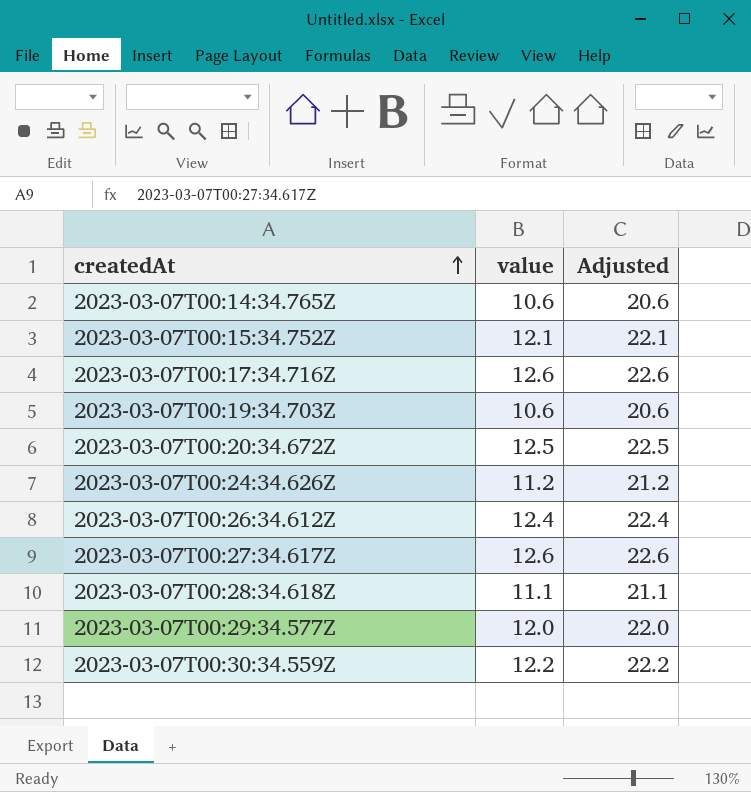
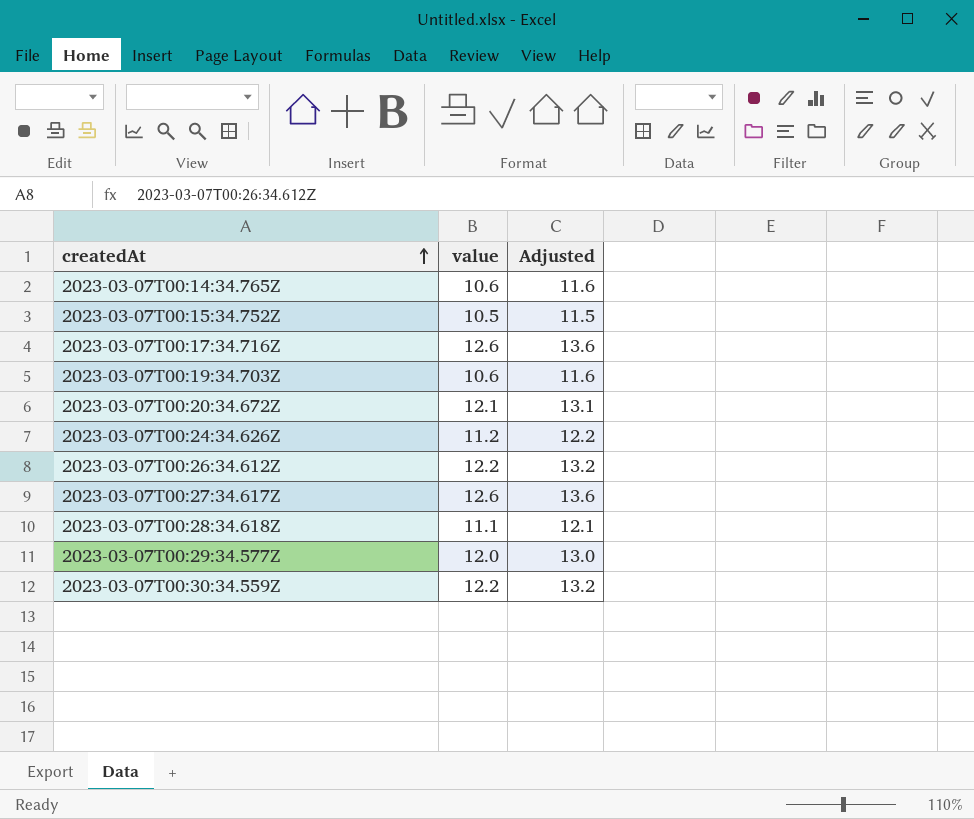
column Adjusted | formula: [value] + 10 -> [value] + 1
2023-03-07T00:15:34.752Z | value: 12.1 -> 10.5
2023-03-07T00:20:34.672Z | value: 12.5 -> 12.1
2023-03-07T00:26:34.612Z | value: 12.4 -> 12.2

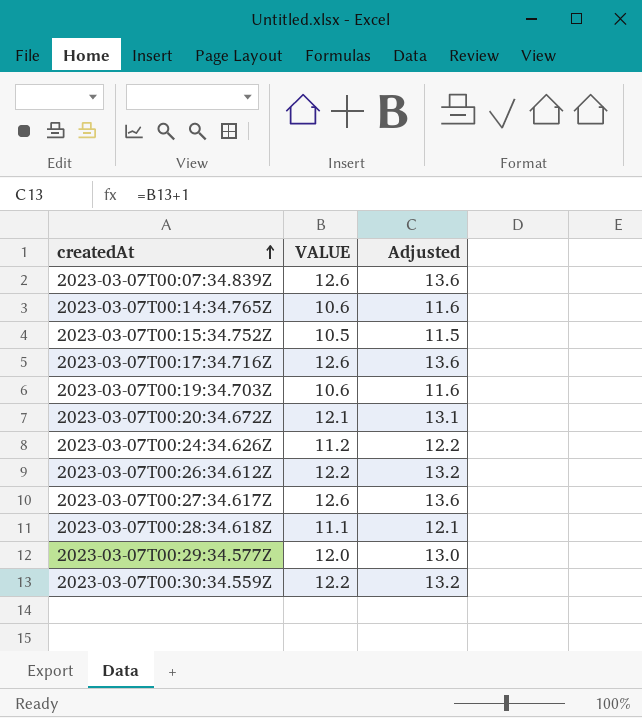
column name: value -> VALUE
row 2023-03-07T00:07:34.839Z: none -> 12.6 | 13.6

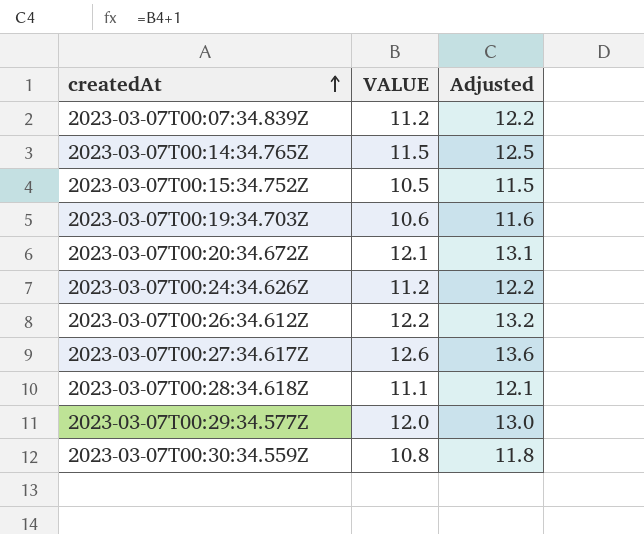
row 2023-03-07T00:17:34.716Z: 12.6 | 13.6 -> none
2023-03-07T00:07:34.839Z | VALUE: 12.6 -> 11.2
2023-03-07T00:07:34.839Z | Adjusted: 13.6 -> 12.2
2023-03-07T00:14:34.765Z | VALUE: 10.6 -> 11.5
2023-03-07T00:14:34.765Z | Adjusted: 11.6 -> 12.5
2023-03-07T00:30:34.559Z | VALUE: 12.2 -> 10.8
2023-03-07T00:30:34.559Z | Adjusted: 13.2 -> 11.8

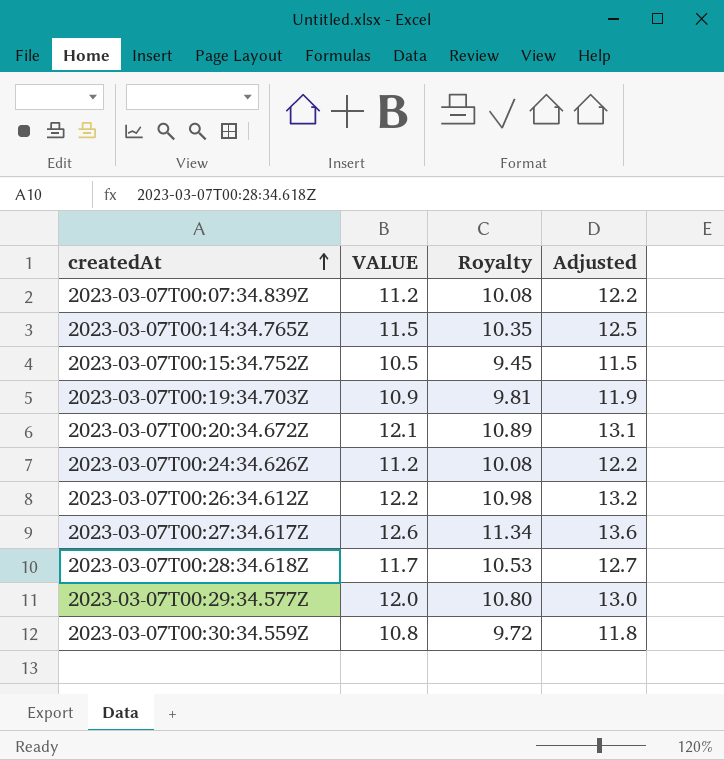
column Royalty | formula: none -> [VALUE] * 0.9
2023-03-07T00:19:34.703Z | VALUE: 10.6 -> 10.9
2023-03-07T00:19:34.703Z | Adjusted: 11.6 -> 11.9
2023-03-07T00:28:34.618Z | VALUE: 11.1 -> 11.7
2023-03-07T00:28:34.618Z | Adjusted: 12.1 -> 12.7

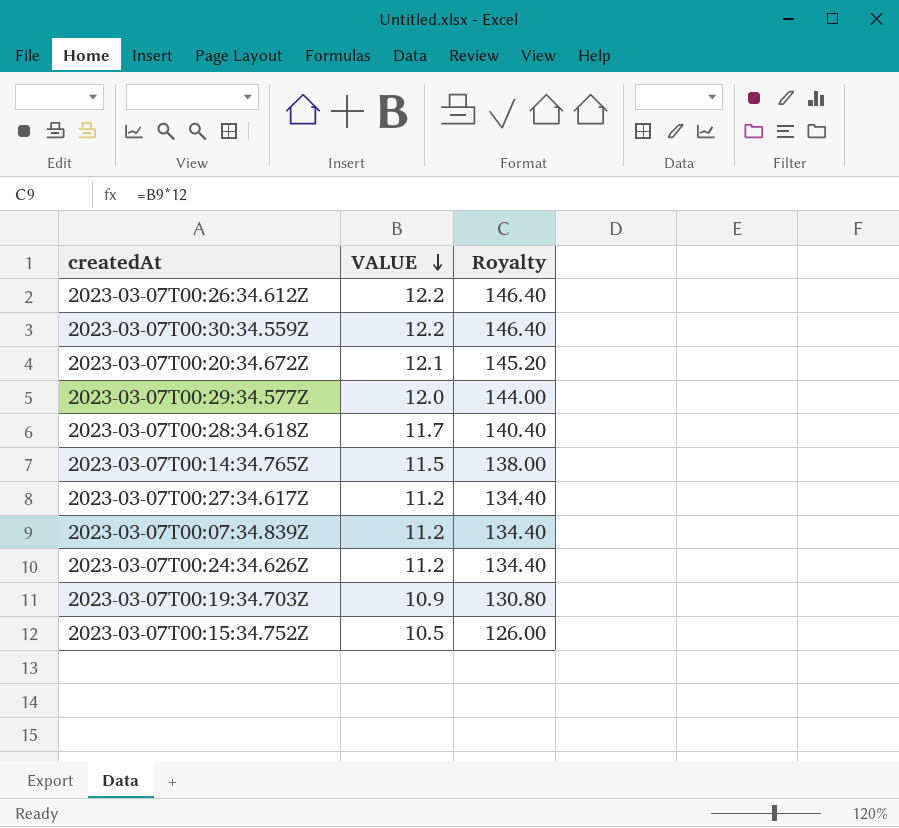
row order: createdAt ascending -> VALUE descending
column Adjusted | formula: [VALUE] + 1 -> none
column Royalty | formula: [VALUE] * 0.9 -> [VALUE] * 12
2023-03-07T00:30:34.559Z | VALUE: 10.8 -> 12.2
2023-03-07T00:27:34.617Z | VALUE: 12.6 -> 11.2

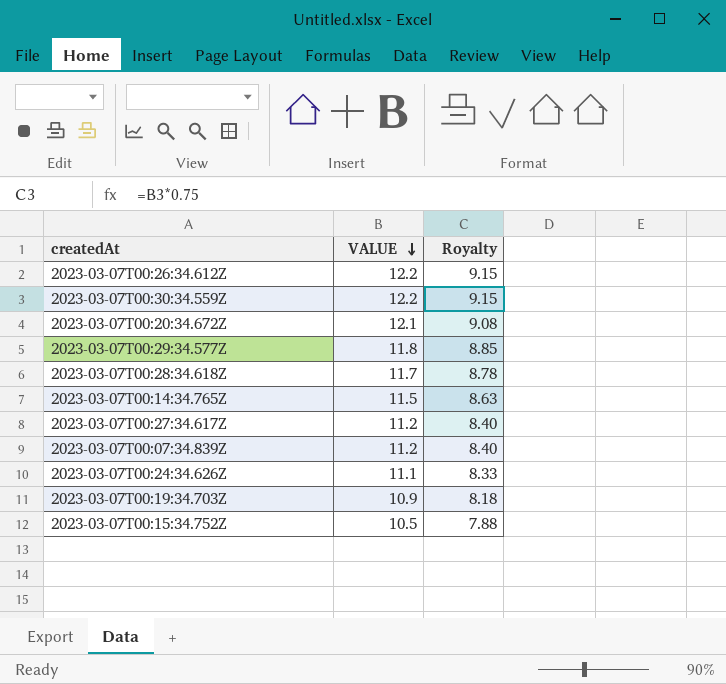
column Royalty | formula: [VALUE] * 12 -> [VALUE] * 0.75
2023-03-07T00:29:34.577Z | VALUE: 12.0 -> 11.8
2023-03-07T00:24:34.626Z | VALUE: 11.2 -> 11.1

